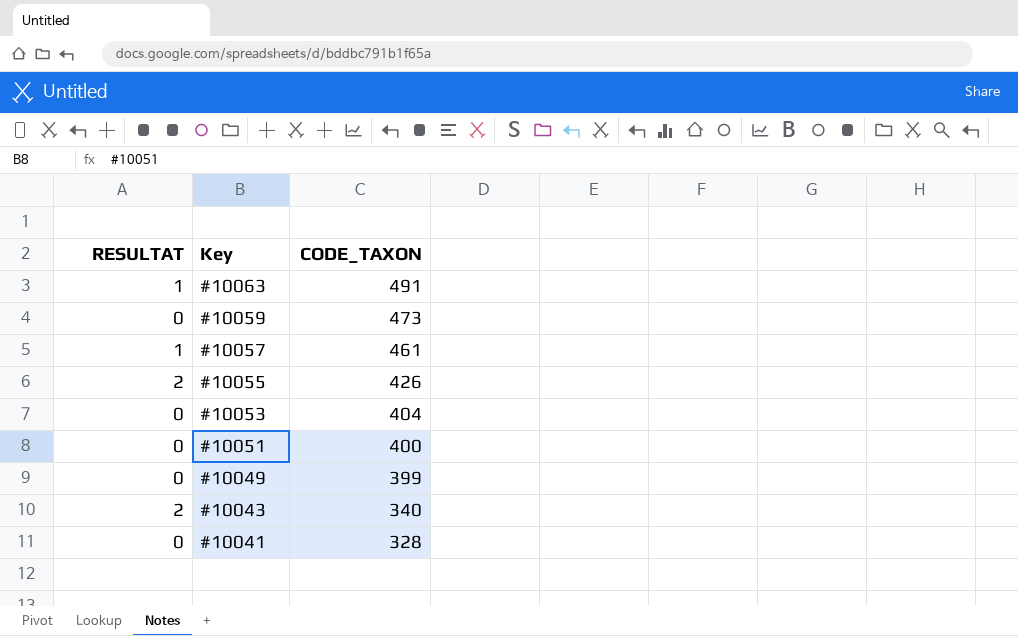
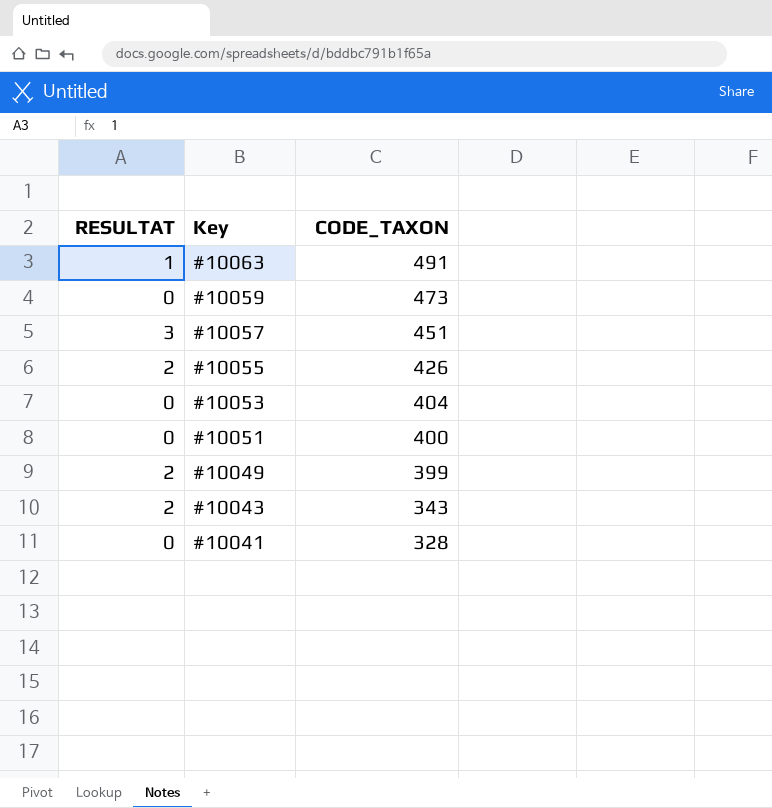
#10057 | RESULTAT: 1 -> 3
#10057 | CODE_TAXON: 461 -> 451
#10049 | RESULTAT: 0 -> 2
#10043 | CODE_TAXON: 340 -> 343

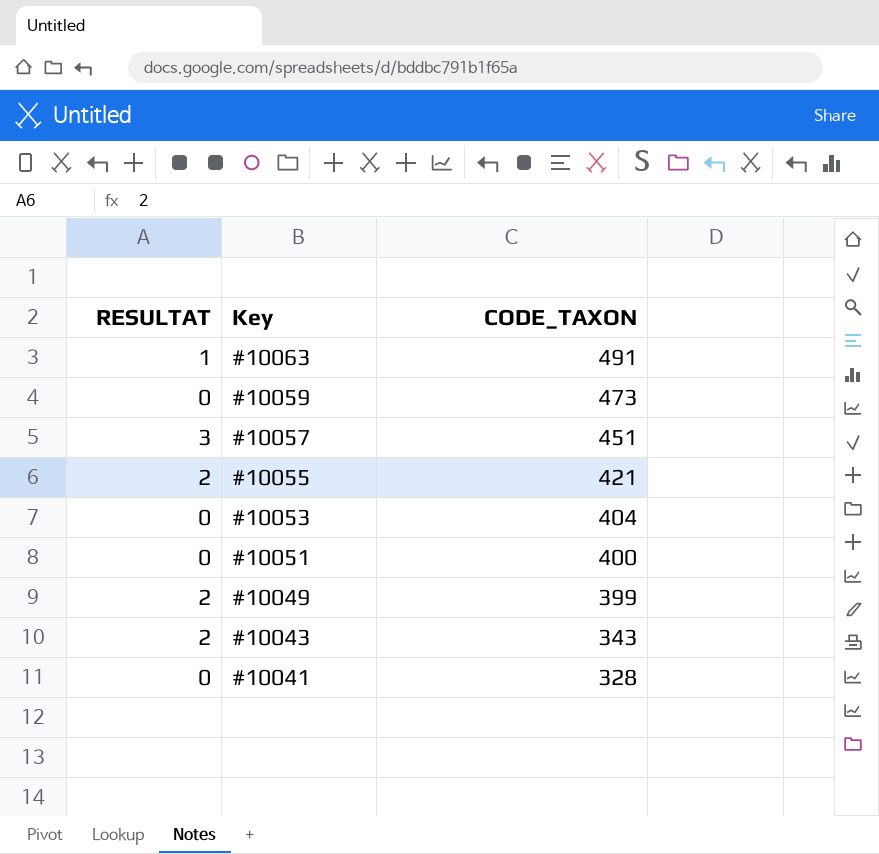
#10055 | CODE_TAXON: 426 -> 421

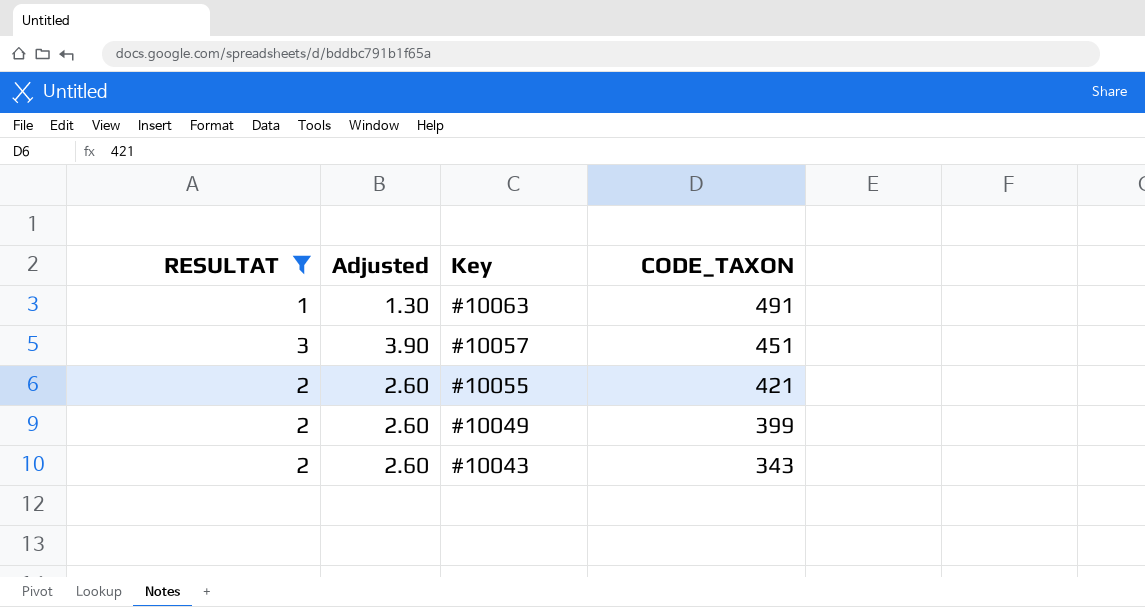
filter: none -> RESULTAT != 0
column Adjusted | formula: none -> [RESULTAT] * 1.3

